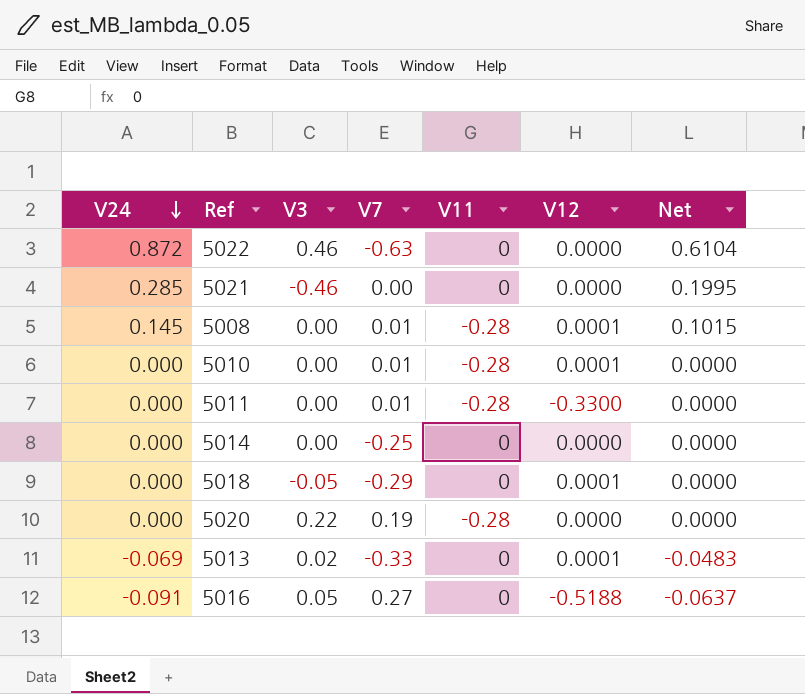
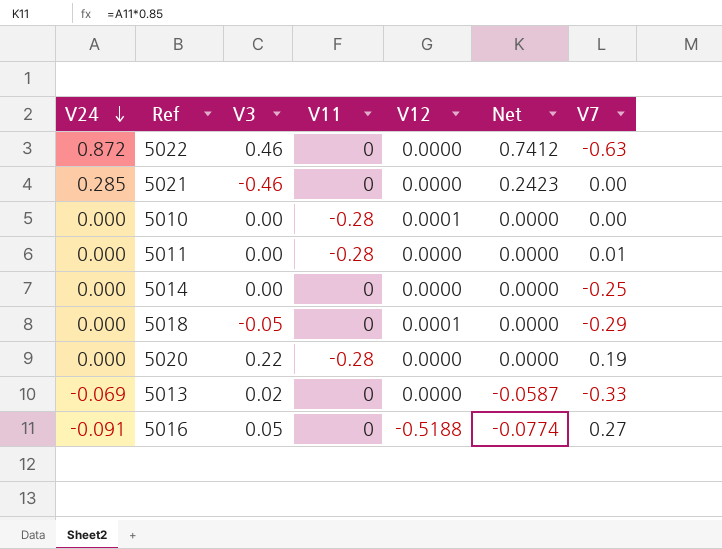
column Net | formula: [V24] * 0.7 -> [V24] * 0.85
column V7 | position: 4 -> 7
row 5008: 0.145 | 0.00 | 0.01 | -0.28 | 0.0001 | 0.1015 -> none
5010 | V7: 0.01 -> 0.00
5011 | V12: -0.3300 -> 0.0000
5013 | V12: 0.0001 -> 0.0000

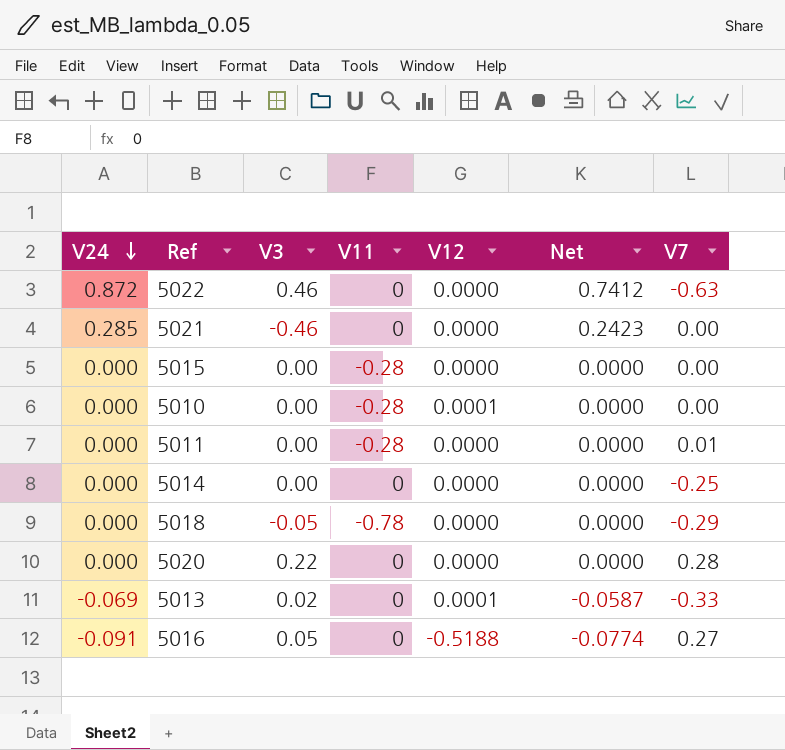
row 5015: none -> 0.000 | 0.00 | -0.28 | 0.0000 | 0.0000 | 0.00
5018 | V11: 0 -> -0.78
5018 | V12: 0.0001 -> 0.0000
5020 | V11: -0.28 -> 0
5020 | V7: 0.19 -> 0.28
5013 | V12: 0.0000 -> 0.0001

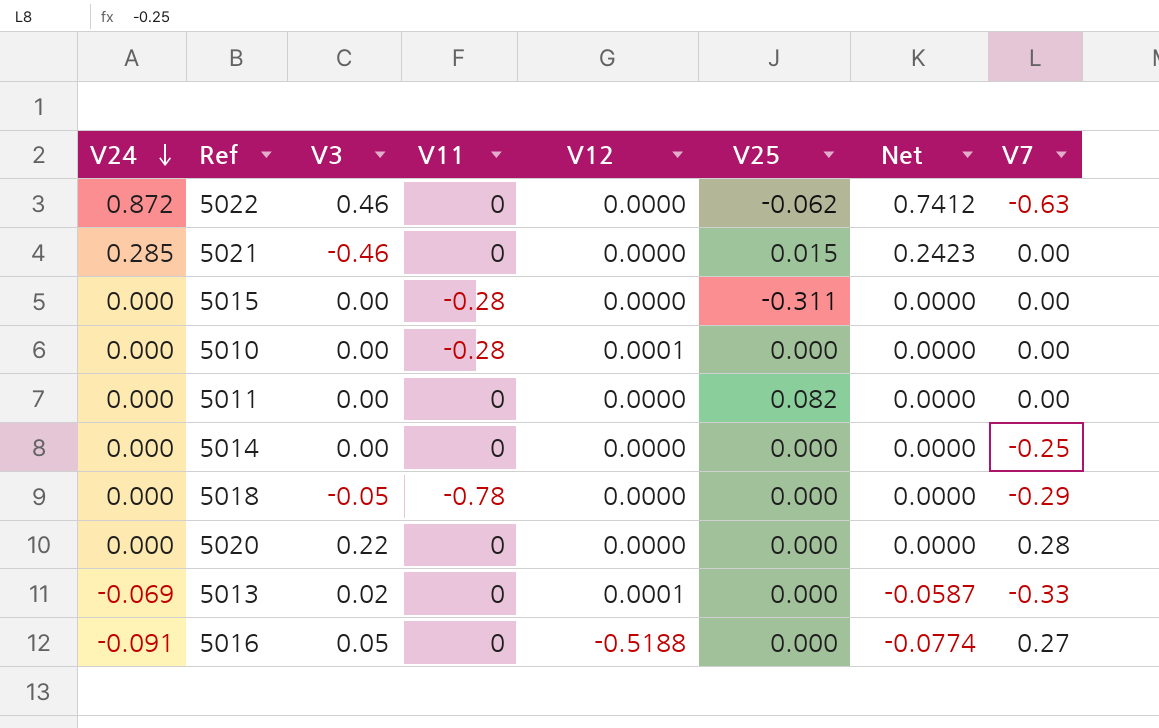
column V25 | position: none -> 6
5011 | V11: -0.28 -> 0
5011 | V7: 0.01 -> 0.00

